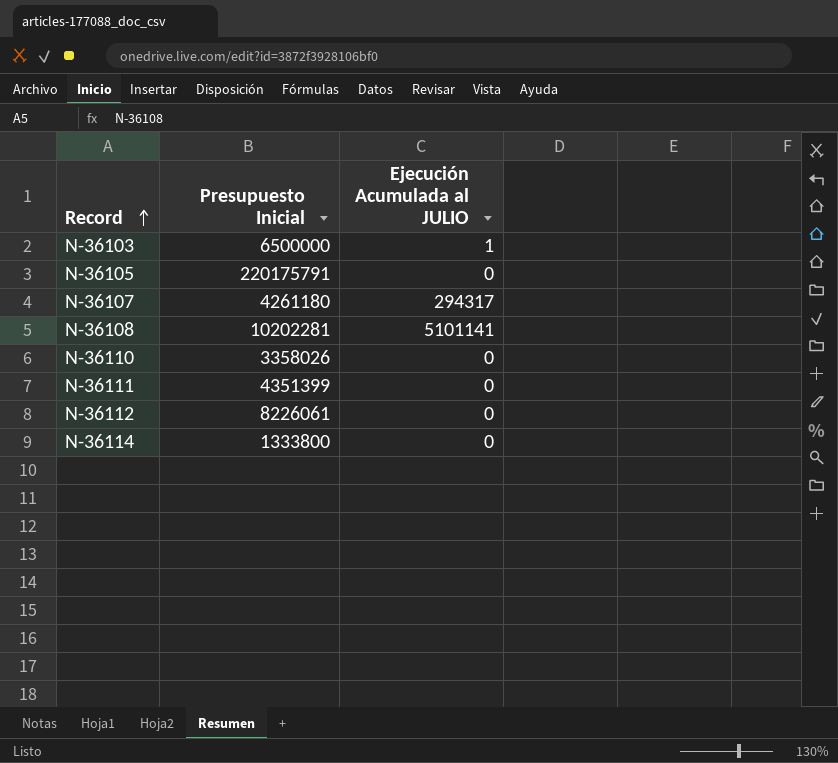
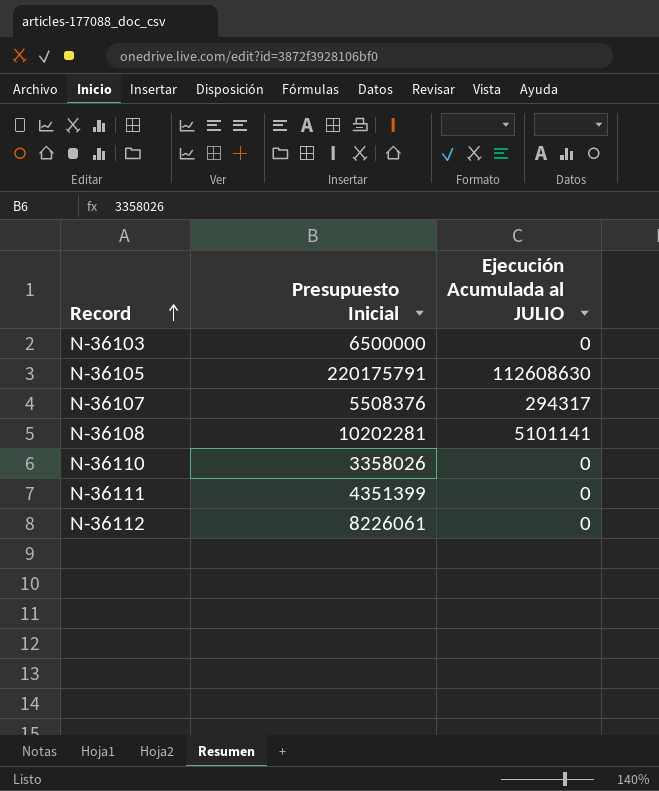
row N-36114: 1333800 | 0 -> none
N-36103 | Ejecución Acumulada al JULIO: 1 -> 0
N-36105 | Ejecución Acumulada al JULIO: 0 -> 112608630
N-36107 | Presupuesto Inicial: 4261180 -> 5508376

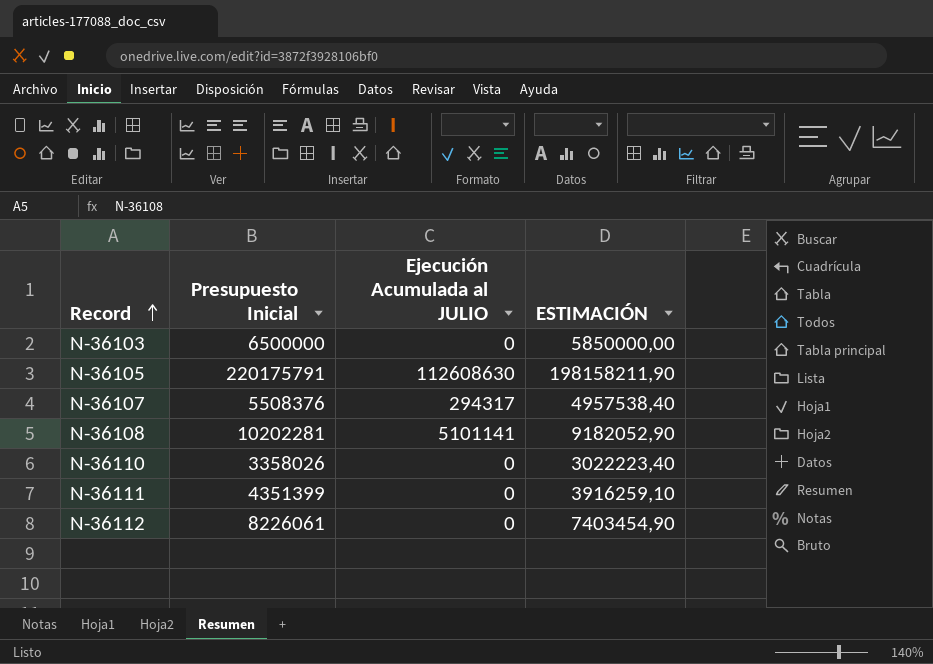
column ESTIMACIÓN | formula: none -> [Presupuesto Inicial] * 0,9

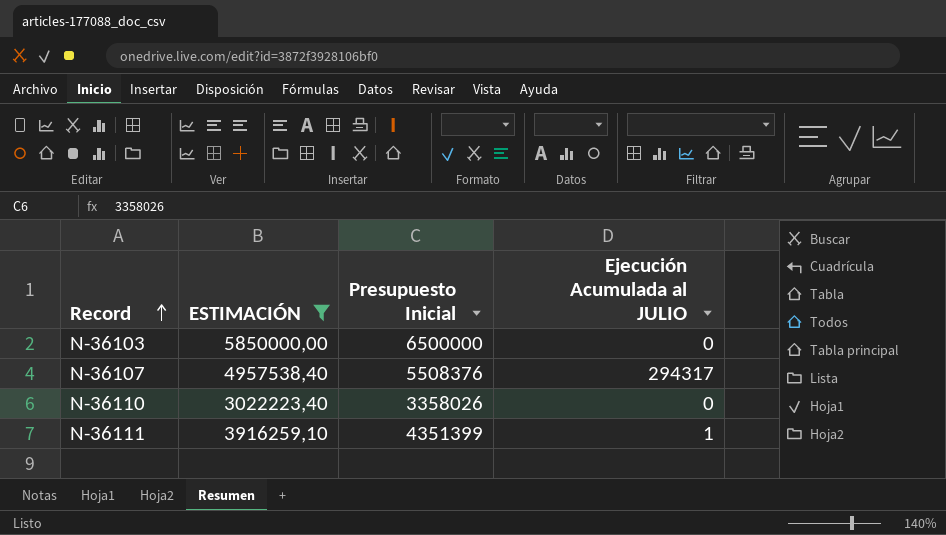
filter: none -> ESTIMACIÓN <= 5850000,00
column ESTIMACIÓN | position: 4 -> 2
N-36111 | Ejecución Acumulada al JULIO: 0 -> 1

